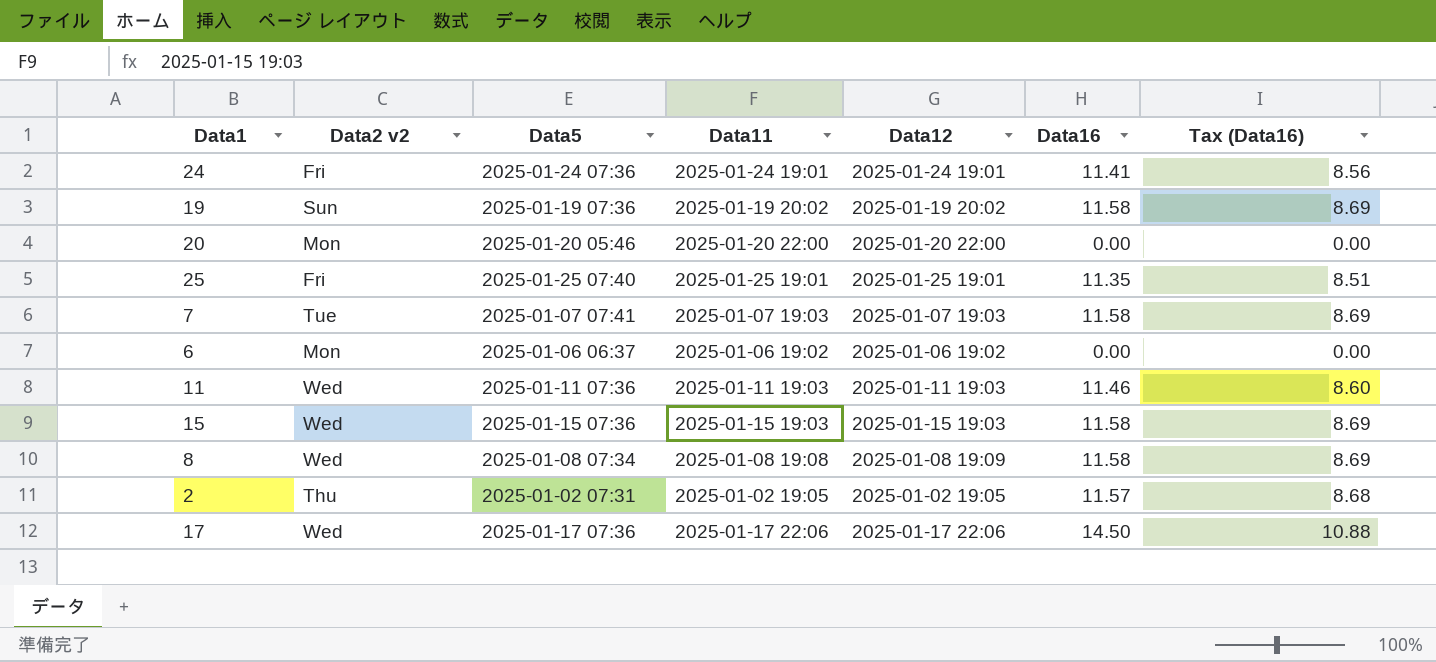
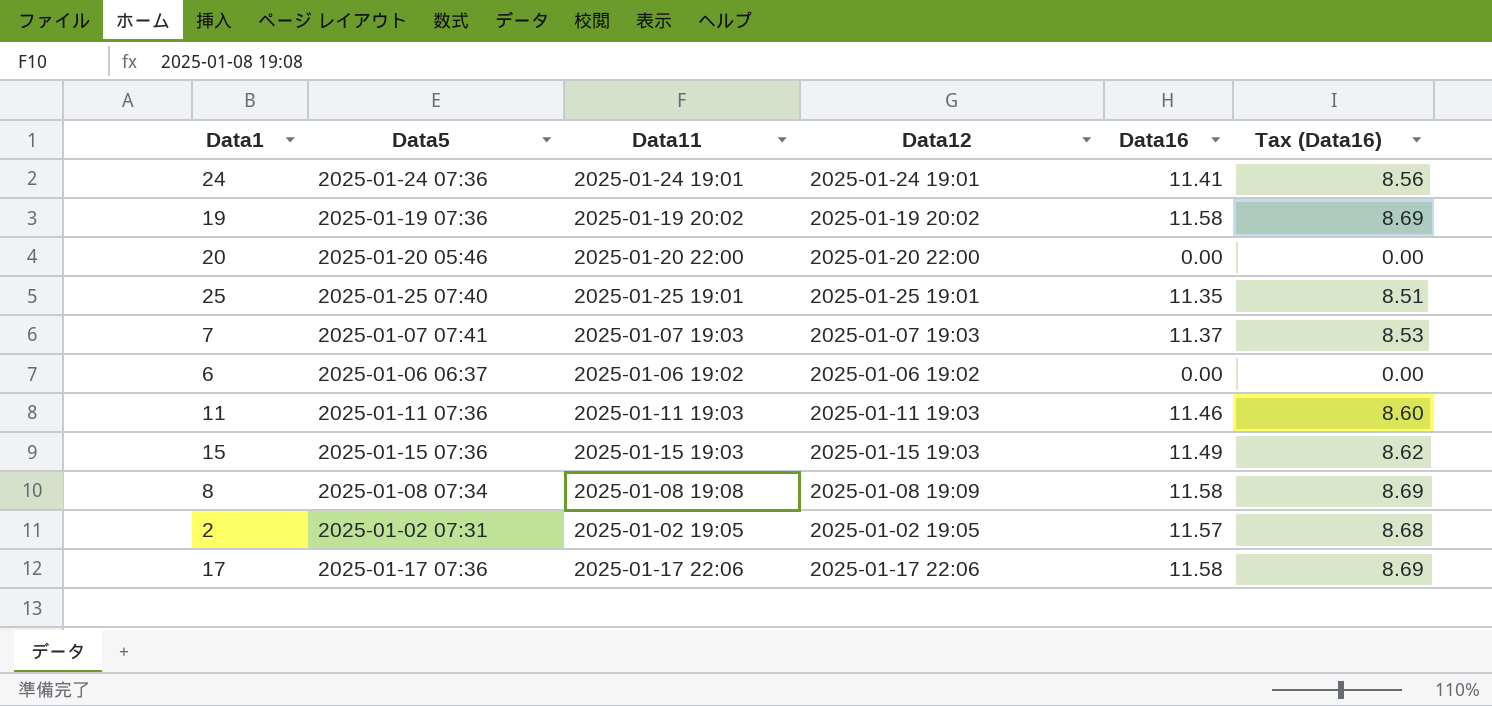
column Data2 v2 | position: 2 -> none
7 | Data16: 11.58 -> 11.37
7 | Tax (Data16): 8.69 -> 8.53
15 | Data16: 11.58 -> 11.49
15 | Tax (Data16): 8.69 -> 8.62
17 | Data16: 14.50 -> 11.58
17 | Tax (Data16): 10.88 -> 8.69

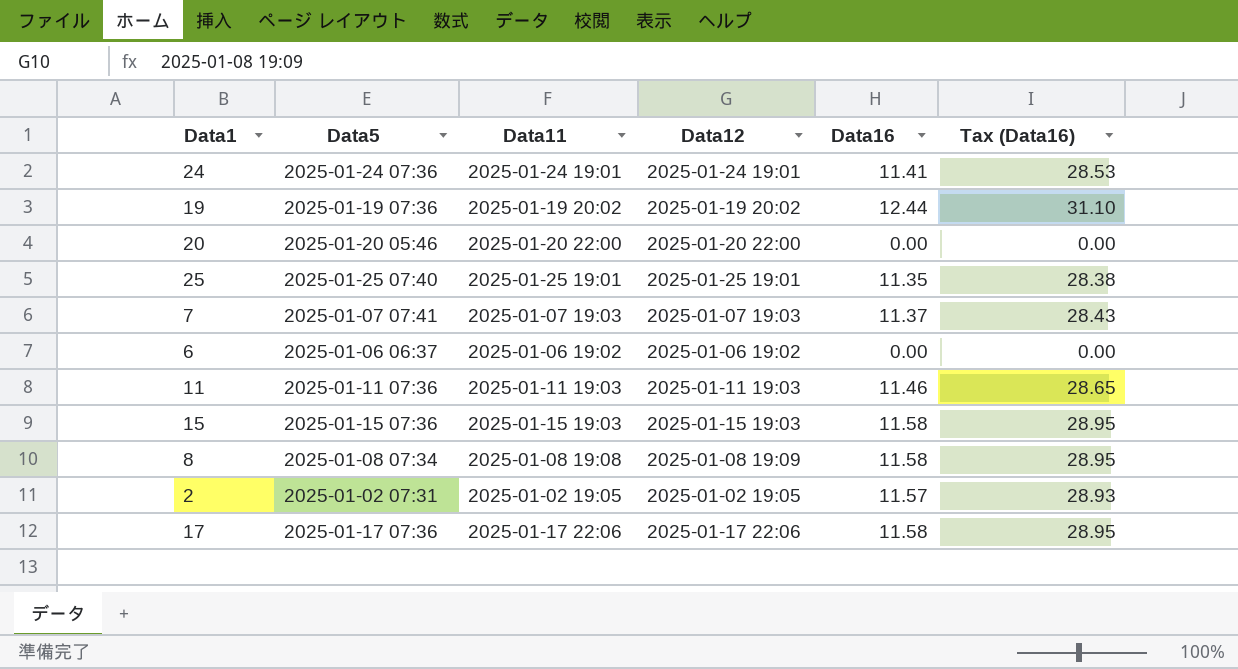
column Tax (Data16) | formula: [Data16] * 0.75 -> [Data16] * 2.5
19 | Data16: 11.58 -> 12.44
15 | Data16: 11.49 -> 11.58

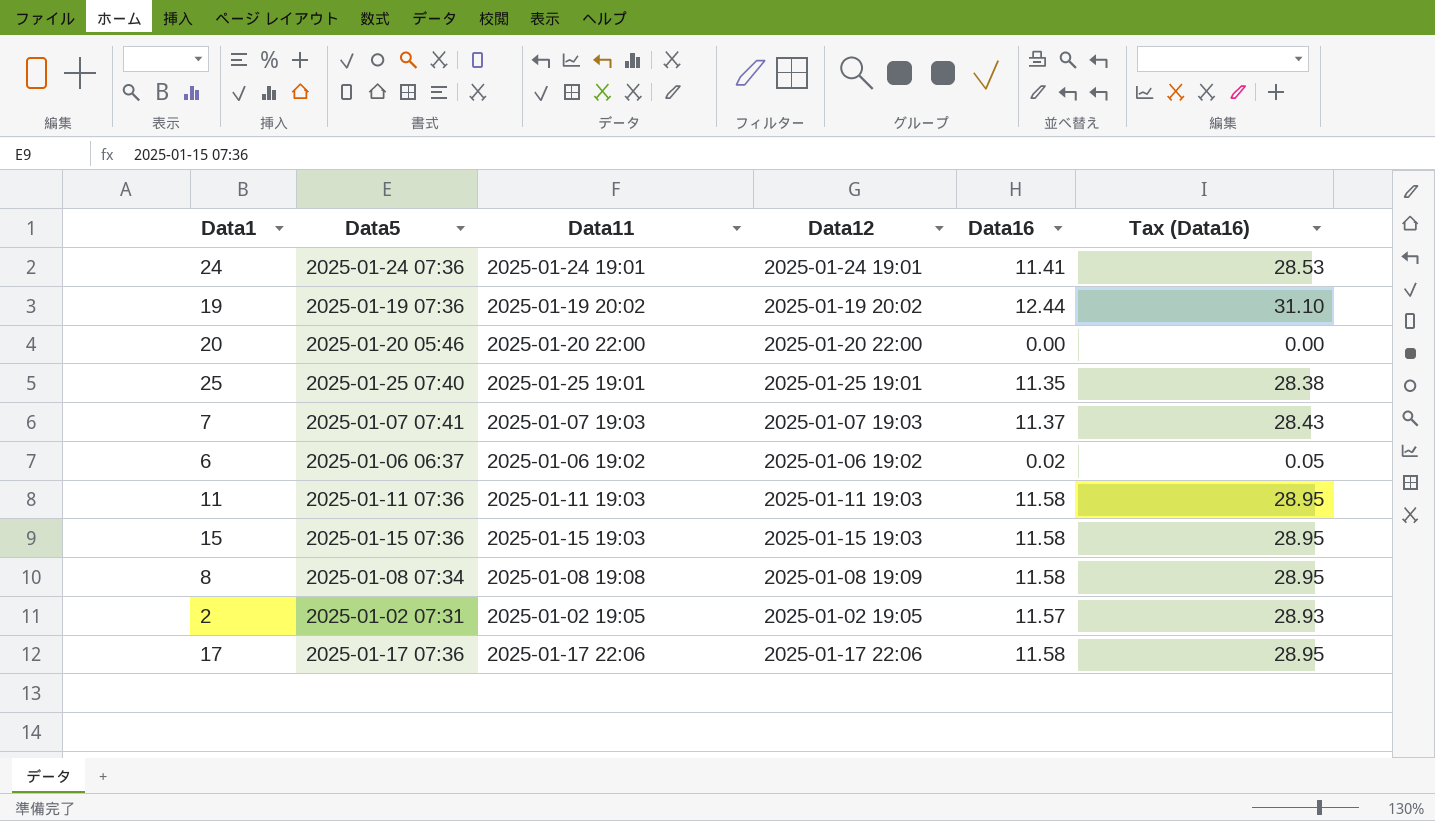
6 | Data16: 0.00 -> 0.02
6 | Tax (Data16): 0.00 -> 0.05
11 | Data16: 11.46 -> 11.58
11 | Tax (Data16): 28.65 -> 28.95

